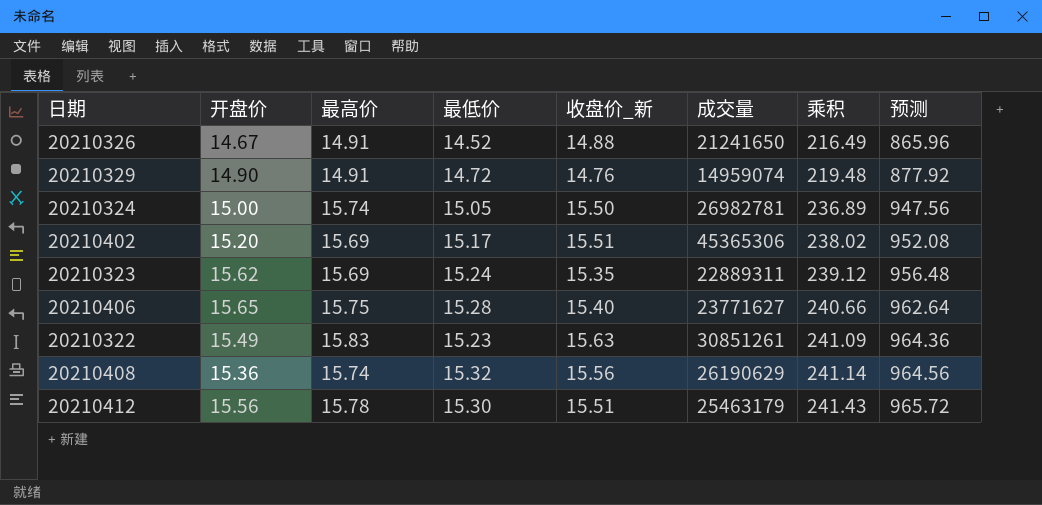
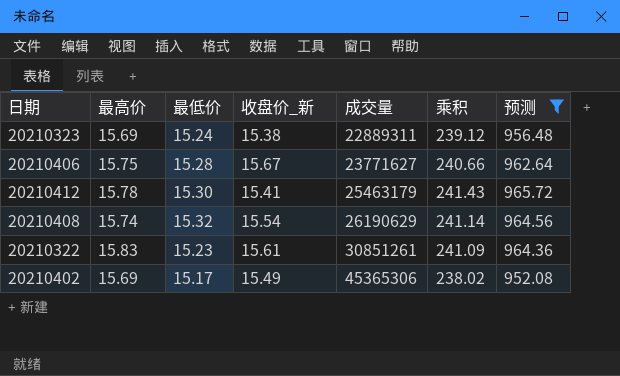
filter: none -> 预测 >= 952.08
row order: 乘积 ascending -> 成交量 ascending
column 开盘价 | position: 2 -> none
20210323 | 收盘价_新: 15.35 -> 15.38
20210406 | 收盘价_新: 15.40 -> 15.67
20210412 | 收盘价_新: 15.51 -> 15.41
20210408 | 收盘价_新: 15.56 -> 15.54
20210322 | 收盘价_新: 15.63 -> 15.61
20210402 | 收盘价_新: 15.51 -> 15.49

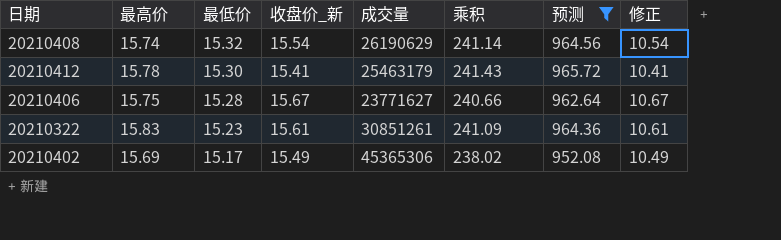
row order: 成交量 ascending -> 最低价 descending
column 修正 | formula: none -> [收盘价_新] - 5
row 20210323: 15.69 | 15.24 | 15.38 | 22889311 | 239.12 | 956.48 -> none

